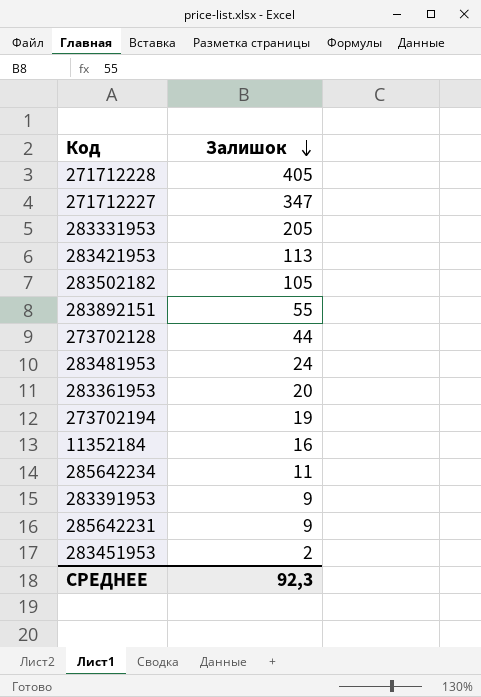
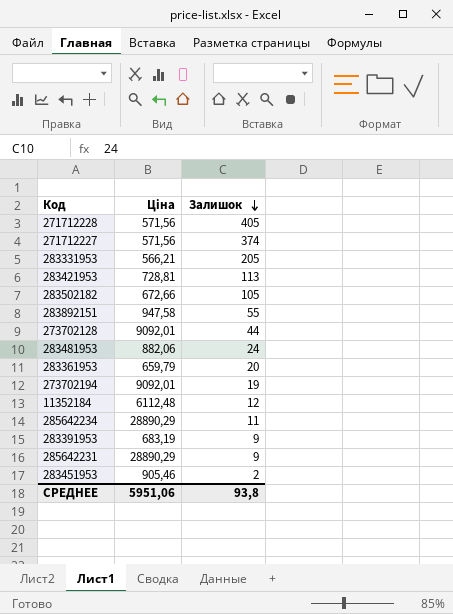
column Ціна | position: none -> 2
271712227 | Залишок: 347 -> 374
11352184 | Залишок: 16 -> 12
СРЕДНЕЕ | Залишок: 92,3 -> 93,8

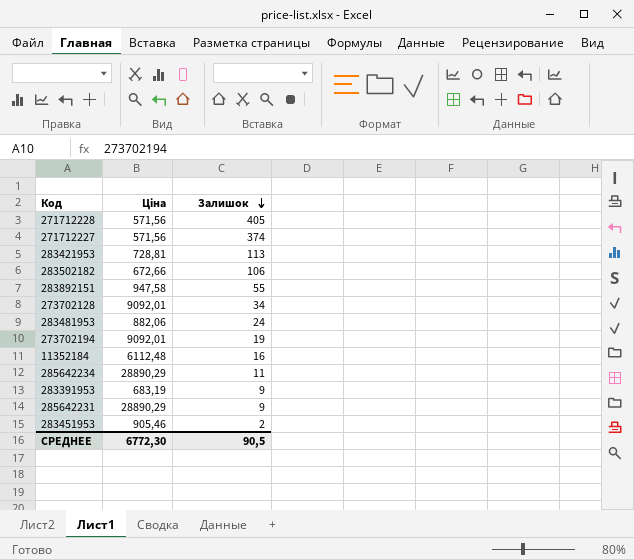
row 283331953: 566,21 | 205 -> none
row 283361953: 659,79 | 20 -> none
283502182 | Залишок: 105 -> 106
273702128 | Залишок: 44 -> 34
11352184 | Залишок: 12 -> 16
СРЕДНЕЕ | Ціна: 5951,06 -> 6772,30
СРЕДНЕЕ | Залишок: 93,8 -> 90,5

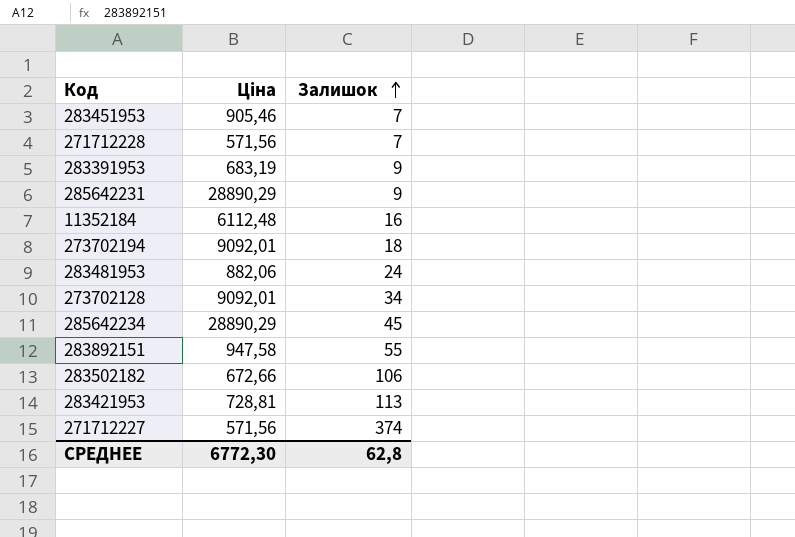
row order: Залишок descending -> Залишок ascending
283451953 | Залишок: 2 -> 7
271712228 | Залишок: 405 -> 7
273702194 | Залишок: 19 -> 18
285642234 | Залишок: 11 -> 45
СРЕДНЕЕ | Залишок: 90,5 -> 62,8

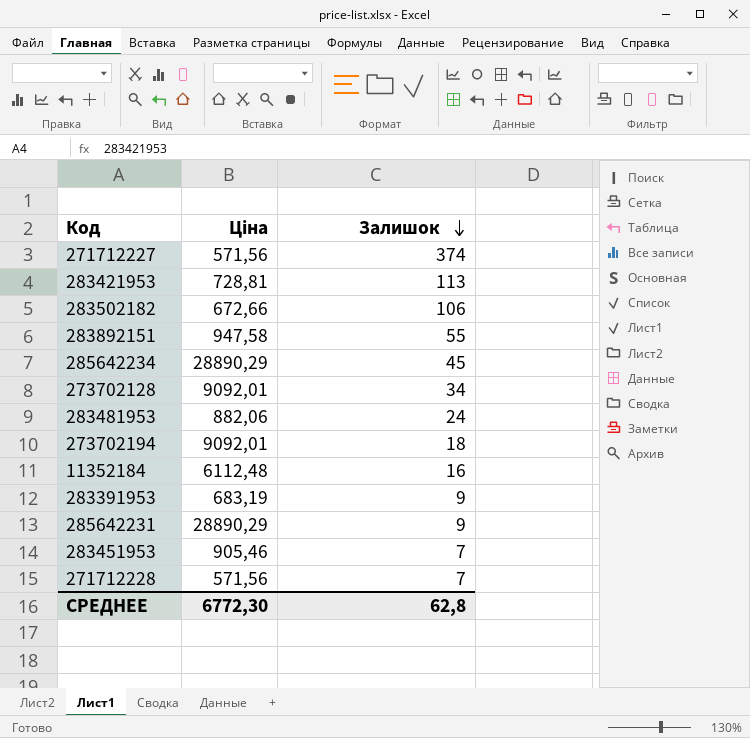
row order: Залишок ascending -> Залишок descending

